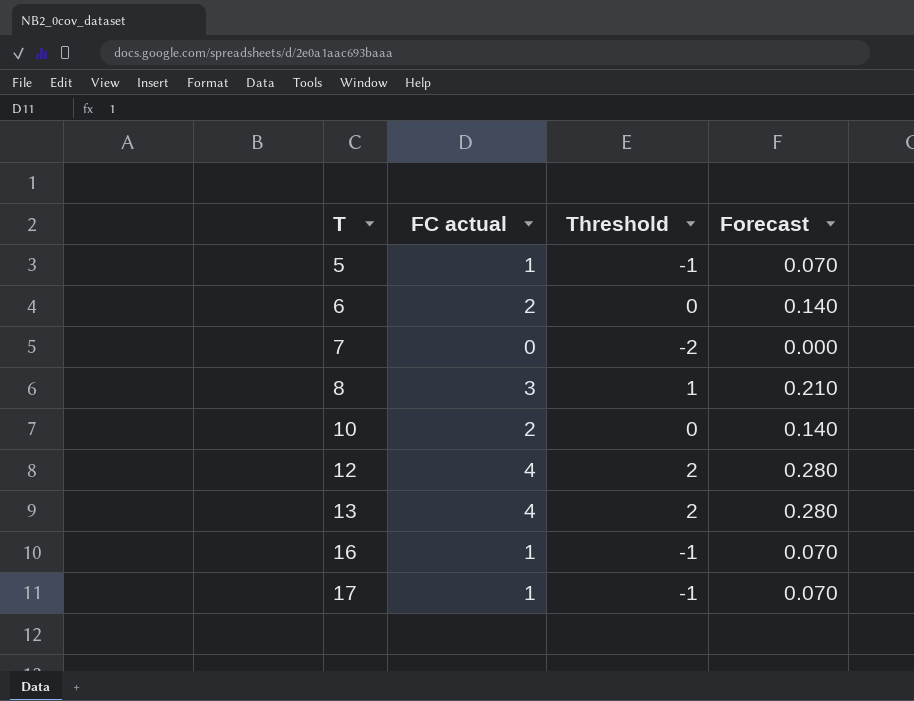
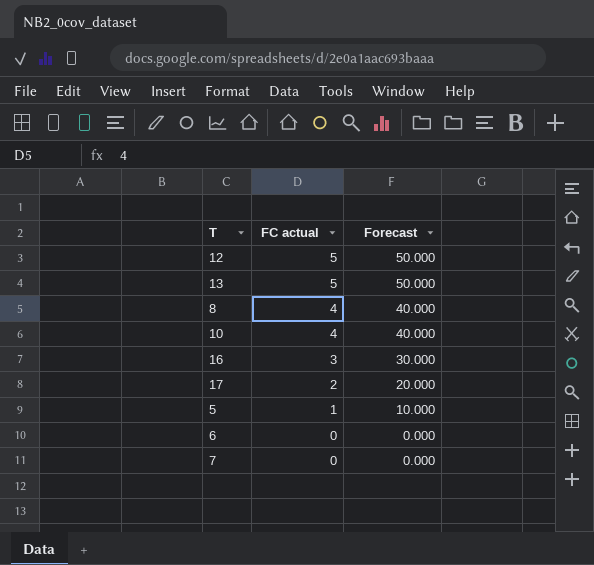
row order: T ascending -> FC actual descending
column Threshold | formula: [FC actual] - 2 -> none
column Forecast | formula: [FC actual] * 0.07 -> [FC actual] * 10
12 | FC actual: 4 -> 5
13 | FC actual: 4 -> 5
8 | FC actual: 3 -> 4
10 | FC actual: 2 -> 4
16 | FC actual: 1 -> 3
17 | FC actual: 1 -> 2
6 | FC actual: 2 -> 0

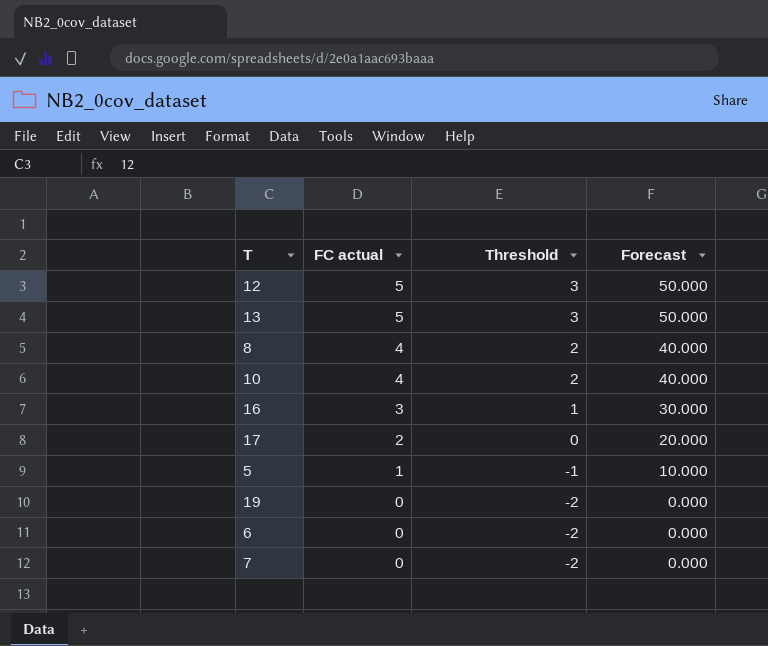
column Threshold | formula: none -> [FC actual] - 2
row 19: none -> 0 | -2 | 0.000

